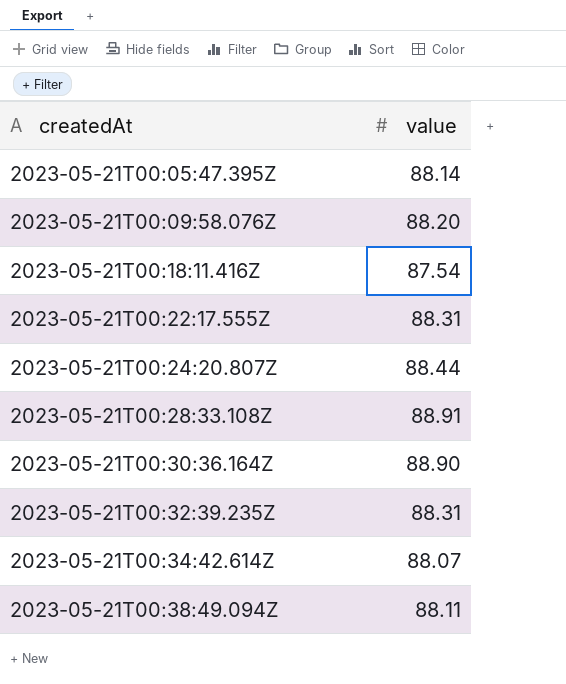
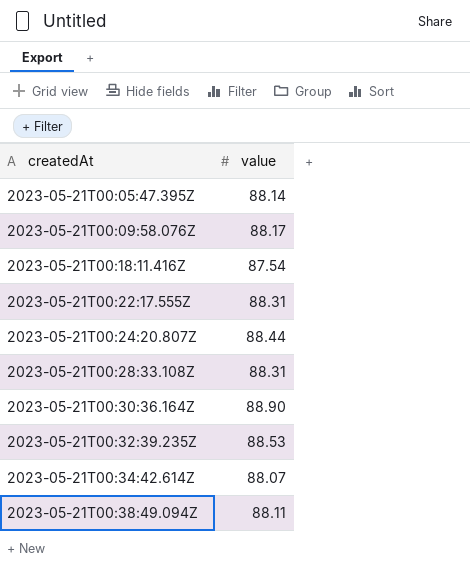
2023-05-21T00:09:58.076Z | value: 88.20 -> 88.17
2023-05-21T00:28:33.108Z | value: 88.91 -> 88.31
2023-05-21T00:32:39.235Z | value: 88.31 -> 88.53

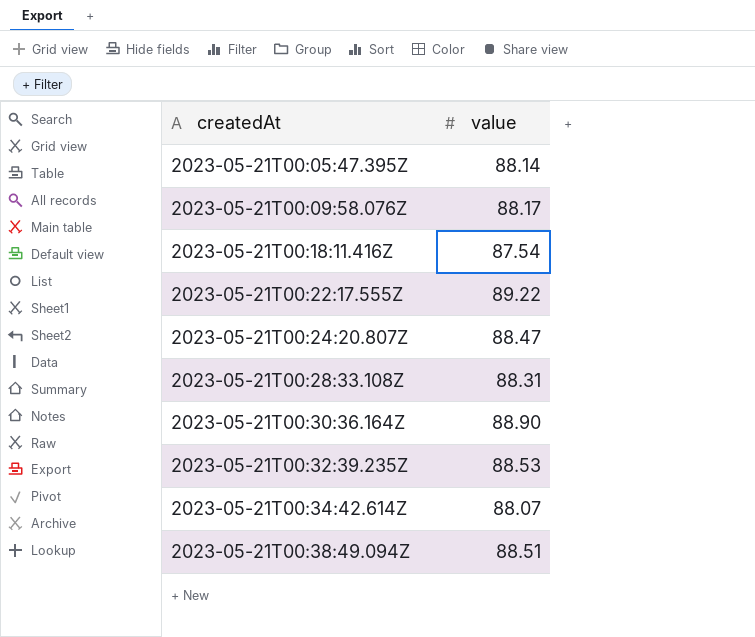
2023-05-21T00:22:17.555Z | value: 88.31 -> 89.22
2023-05-21T00:24:20.807Z | value: 88.44 -> 88.47
2023-05-21T00:38:49.094Z | value: 88.11 -> 88.51

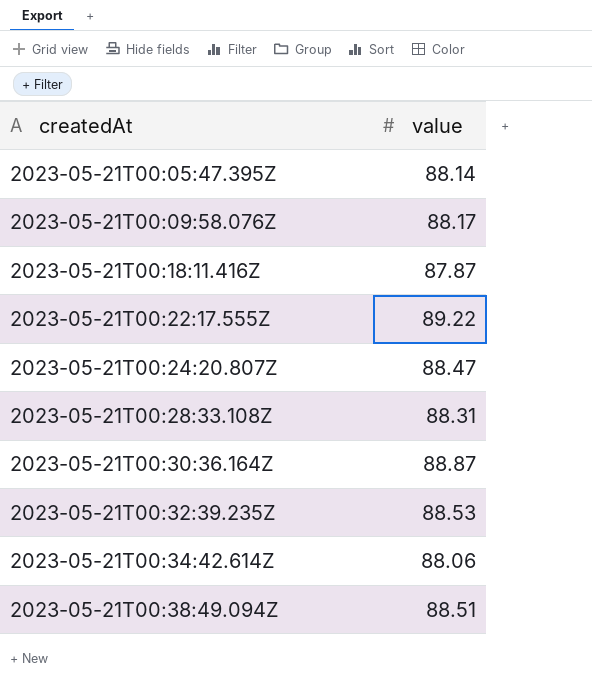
2023-05-21T00:18:11.416Z | value: 87.54 -> 87.87
2023-05-21T00:30:36.164Z | value: 88.90 -> 88.87
2023-05-21T00:34:42.614Z | value: 88.07 -> 88.06

